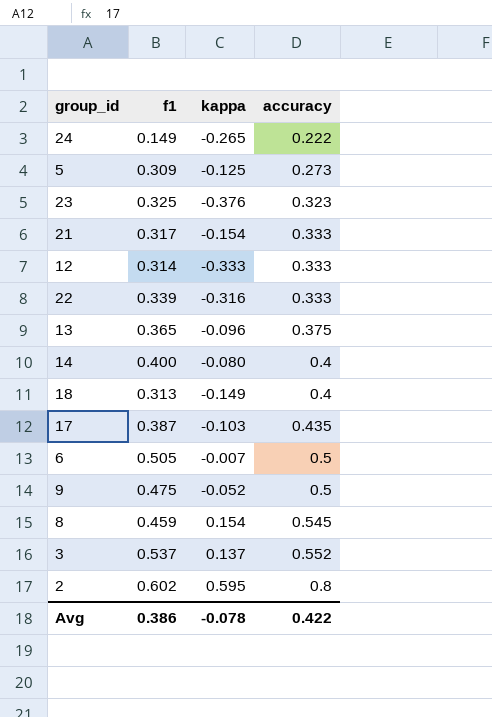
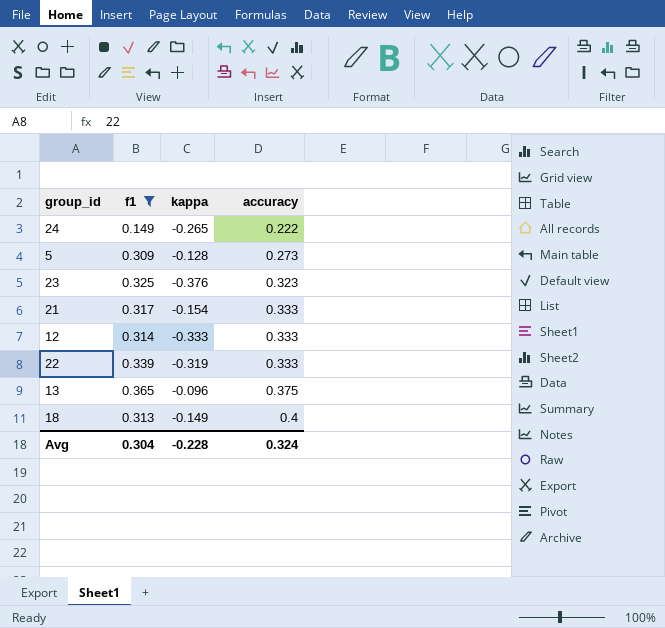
filter: none -> f1 <= 0.365
5 | kappa: -0.125 -> -0.128
22 | kappa: -0.316 -> -0.319
Avg | f1: 0.386 -> 0.304
Avg | kappa: -0.078 -> -0.228
Avg | accuracy: 0.422 -> 0.324

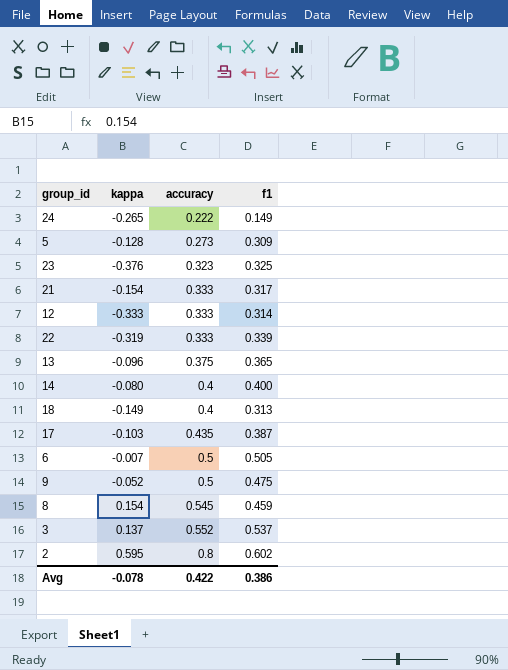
filter: f1 <= 0.365 -> none
column f1 | position: 2 -> 4
Avg | kappa: -0.228 -> -0.078
Avg | accuracy: 0.324 -> 0.422
Avg | f1: 0.304 -> 0.386

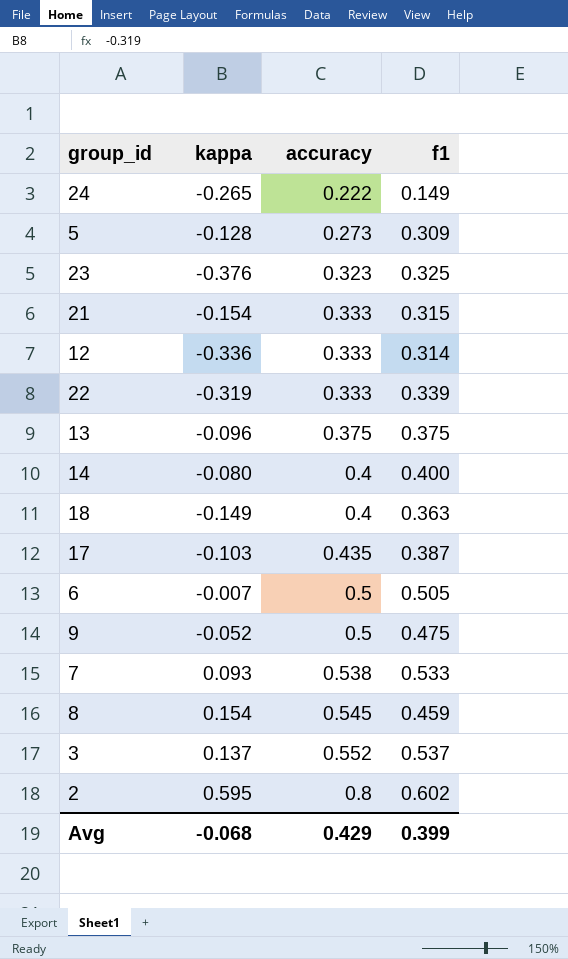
21 | f1: 0.317 -> 0.315
12 | kappa: -0.333 -> -0.336
13 | f1: 0.365 -> 0.375
18 | f1: 0.313 -> 0.363
row 7: none -> 0.093 | 0.538 | 0.533
Avg | kappa: -0.078 -> -0.068
Avg | accuracy: 0.422 -> 0.429
Avg | f1: 0.386 -> 0.399

